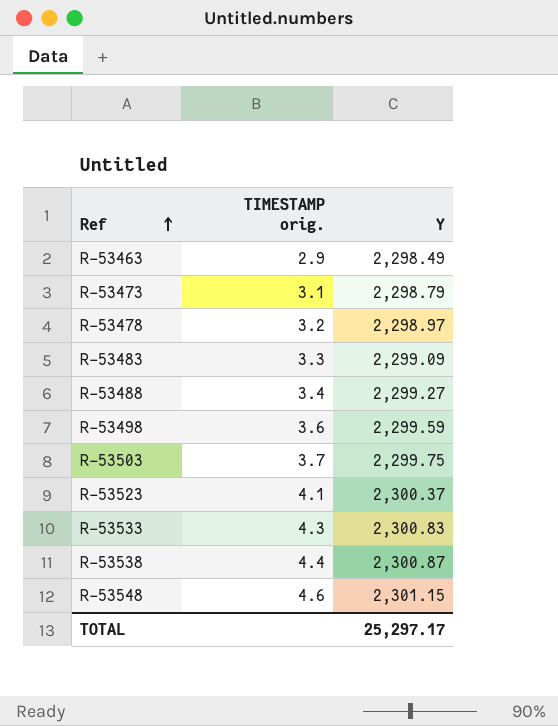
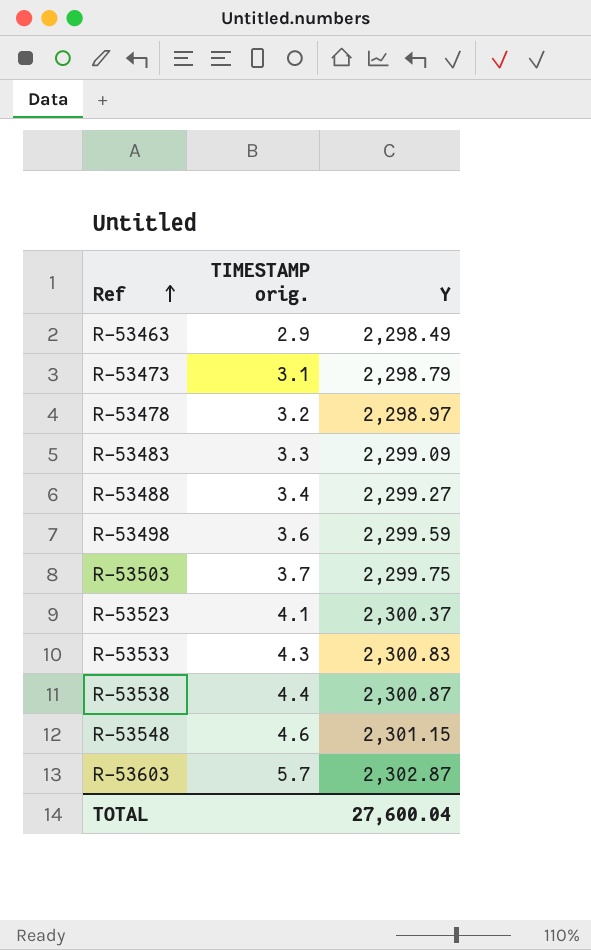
row R-53603: none -> 5.7 | 2,302.87
TOTAL | Y: 25,297.17 -> 27,600.04

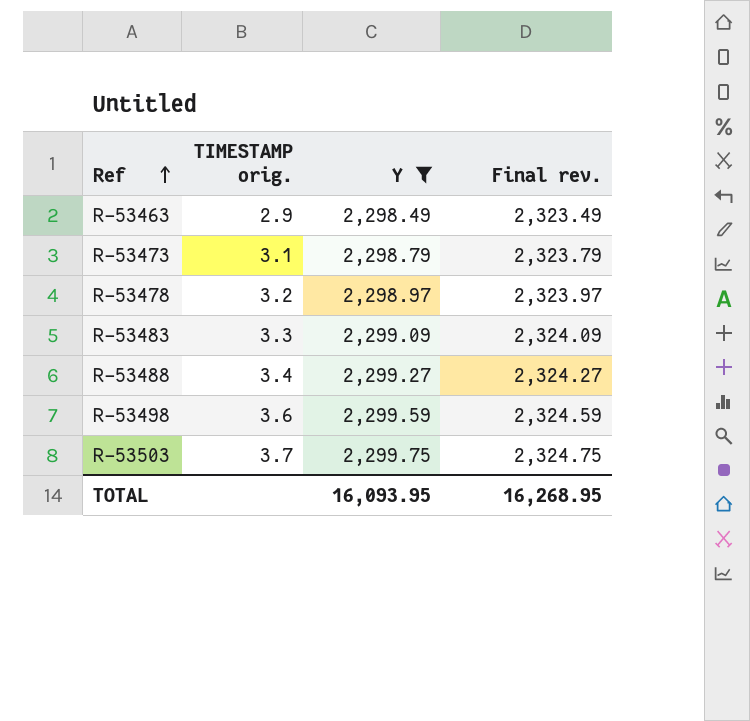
filter: none -> Y <= 2,299.75
column Final rev. | formula: none -> [Y] + 25
TOTAL | Y: 27,600.04 -> 16,093.95

